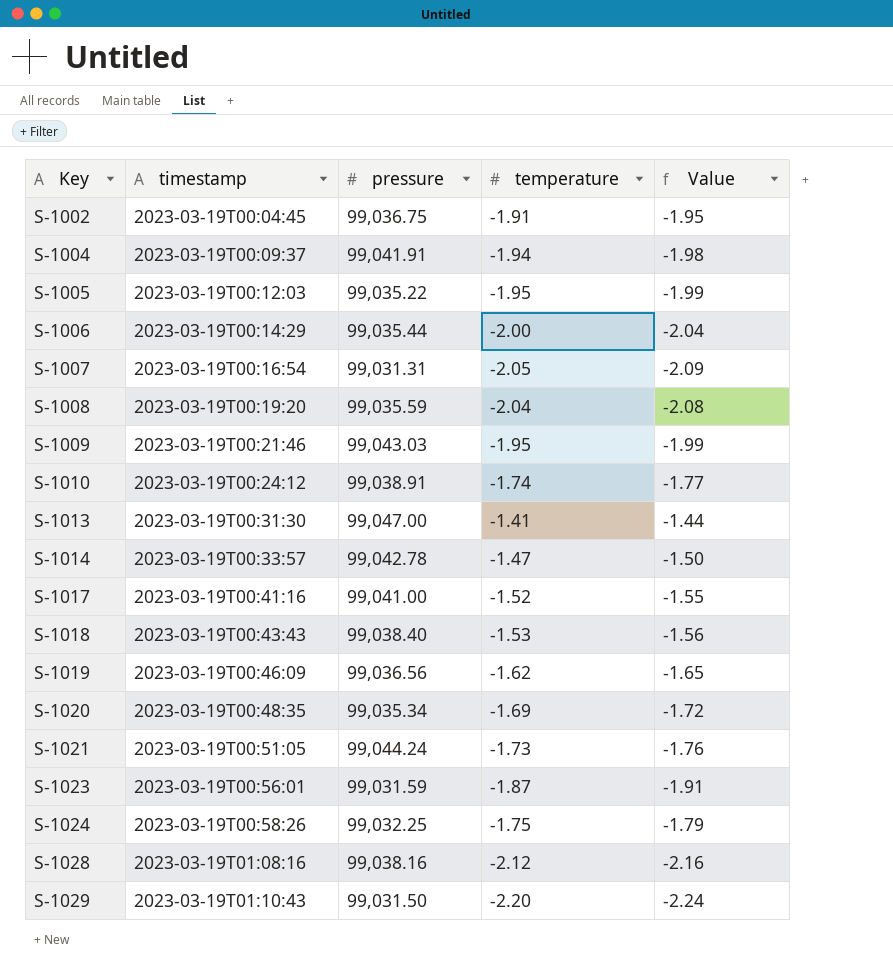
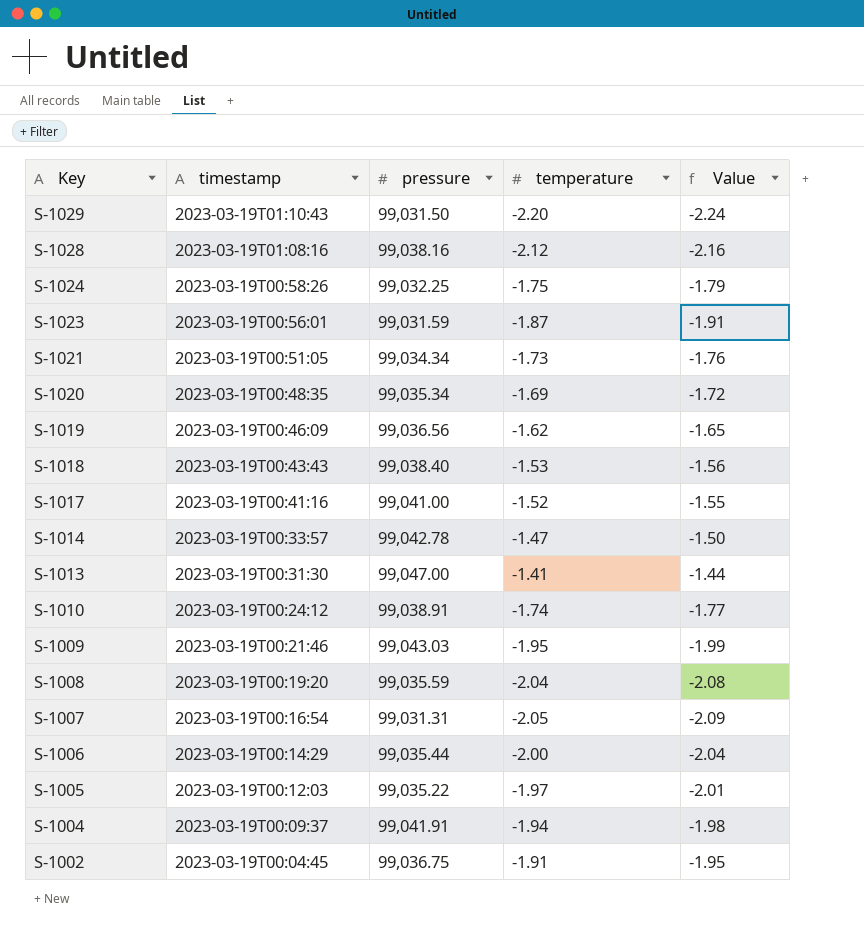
row order: Key ascending -> Key descending
S-1021 | pressure: 99,044.24 -> 99,034.34
S-1005 | temperature: -1.95 -> -1.97
S-1005 | Value: -1.99 -> -2.01

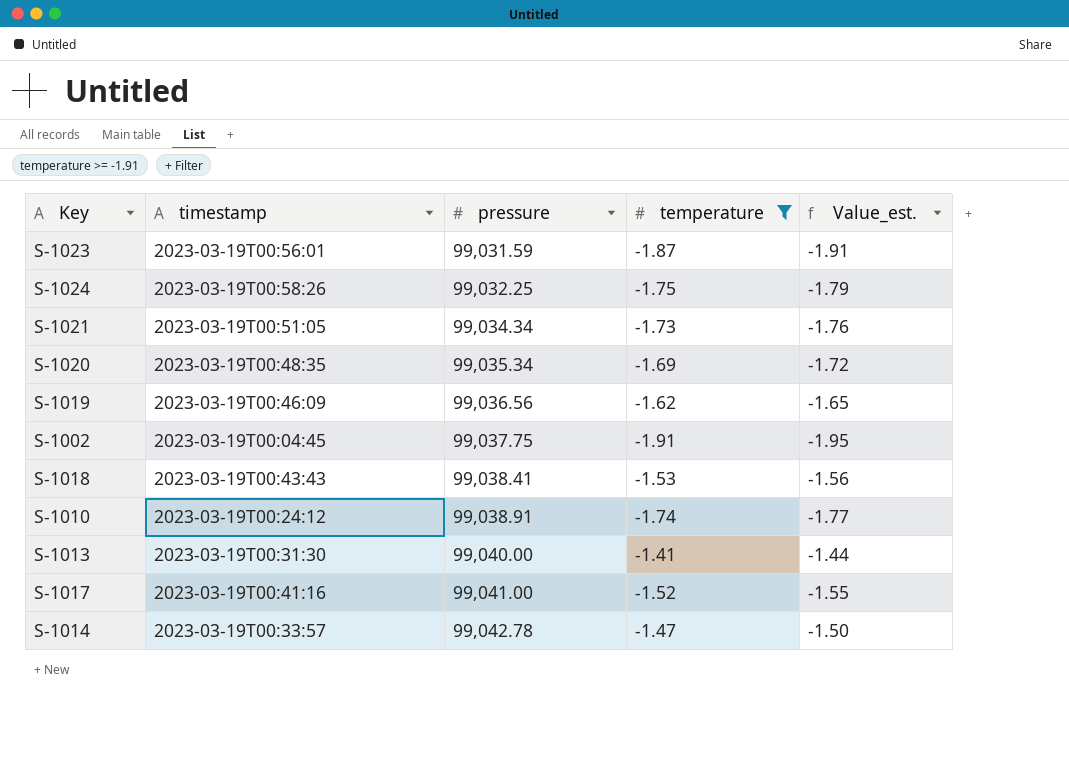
filter: none -> temperature >= -1.91
row order: Key descending -> pressure ascending
column name: Value -> Value_est.
S-1002 | pressure: 99,036.75 -> 99,037.75
S-1018 | pressure: 99,038.40 -> 99,038.41
S-1013 | pressure: 99,047.00 -> 99,040.00

